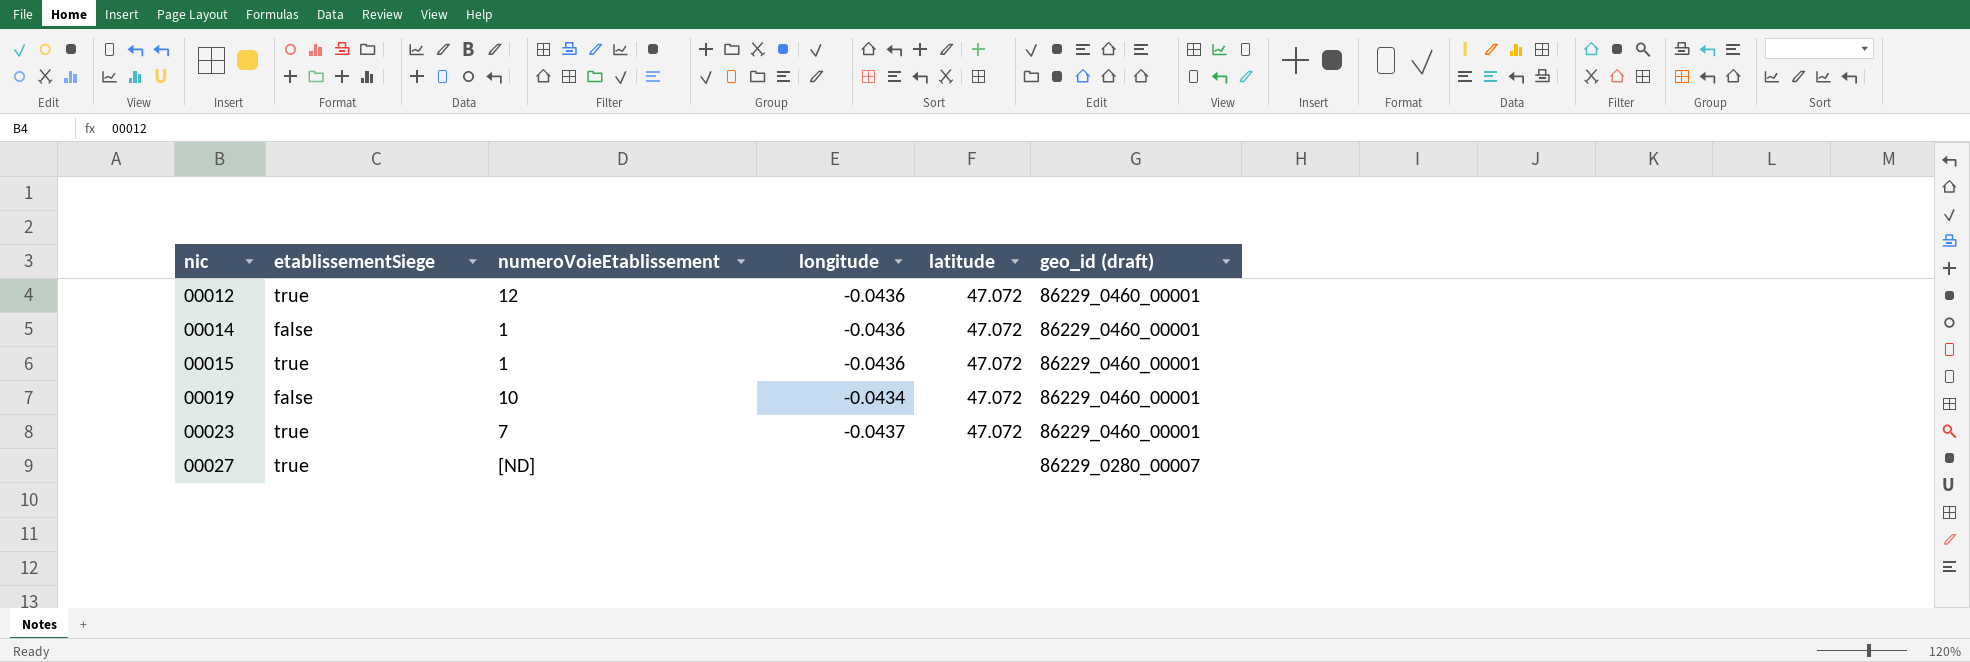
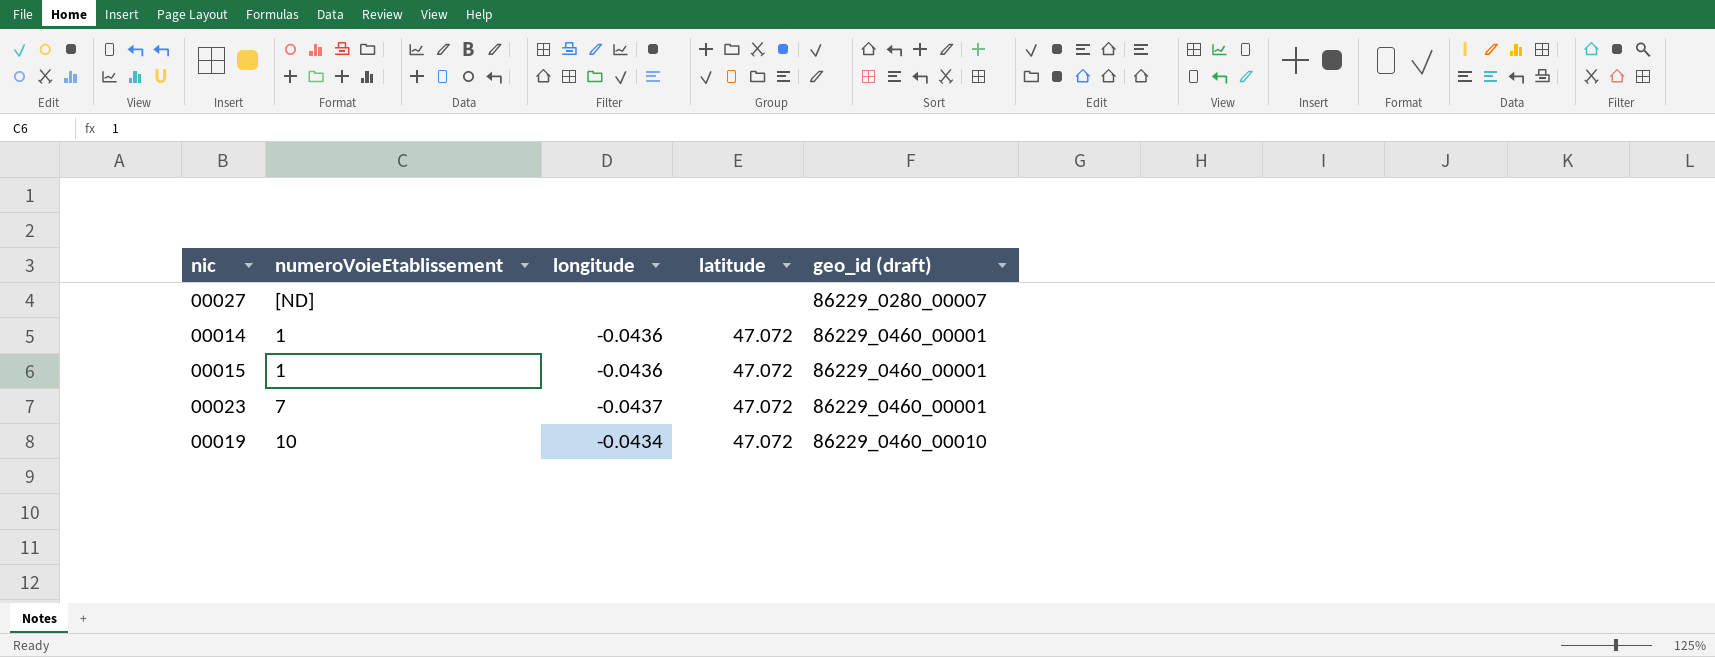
row order: nic ascending -> geo_id (draft) ascending
column etablissementSiege | position: 2 -> none
row 00012: true | 12 | -0.0436 | 47.072 | 86229_0460_00001 -> none
00019 | geo_id (draft): 86229_0460_00001 -> 86229_0460_00010

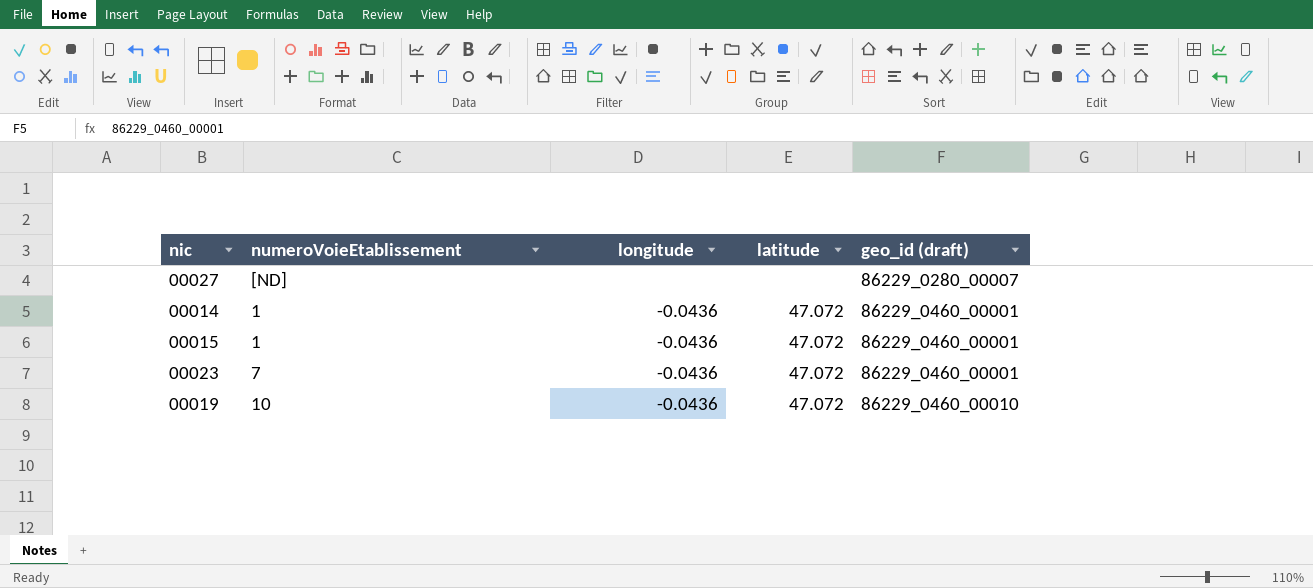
00023 | longitude: -0.0437 -> -0.0436
00019 | longitude: -0.0434 -> -0.0436

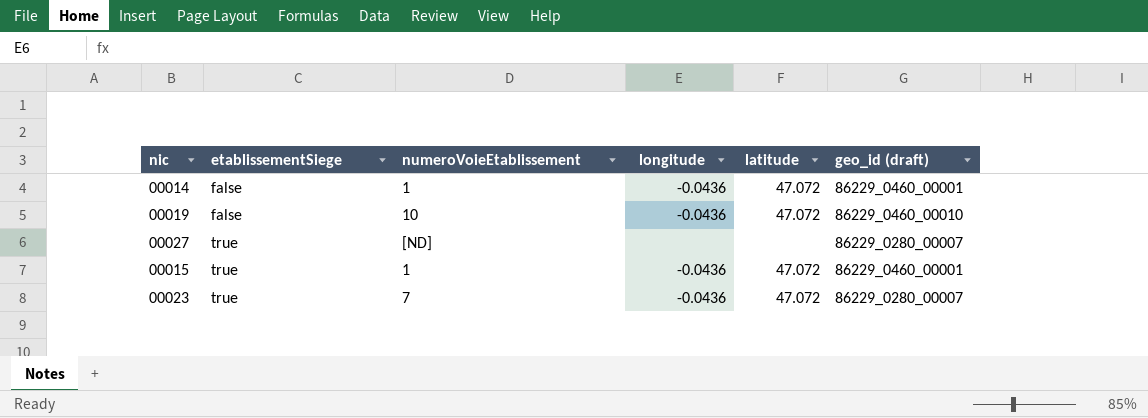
row order: geo_id (draft) ascending -> etablissementSiege ascending
column etablissementSiege | position: none -> 2
00023 | geo_id (draft): 86229_0460_00001 -> 86229_0280_00007

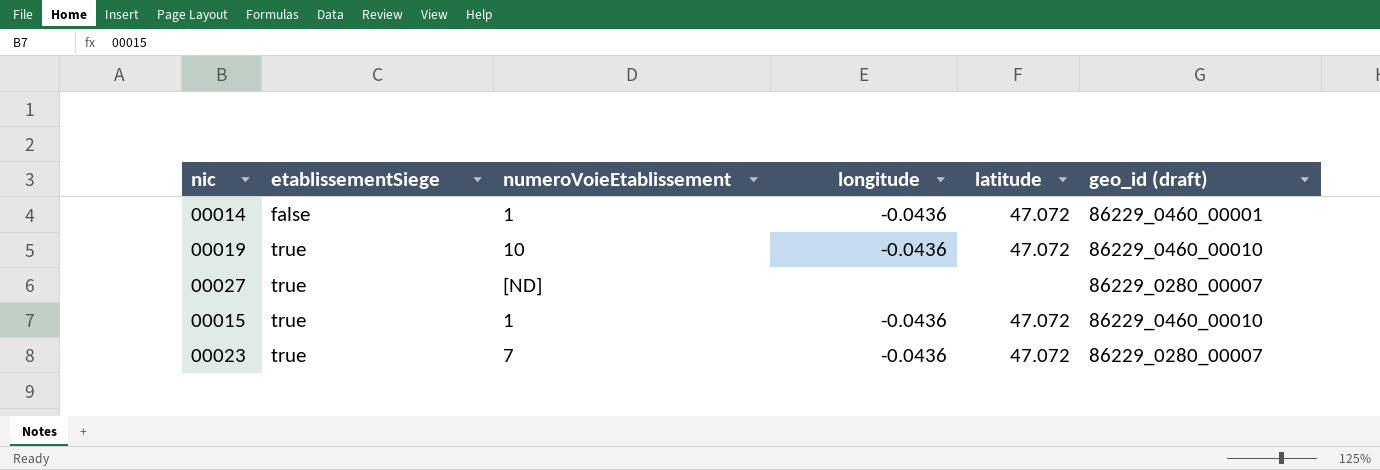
00019 | etablissementSiege: false -> true
00015 | geo_id (draft): 86229_0460_00001 -> 86229_0460_00010

